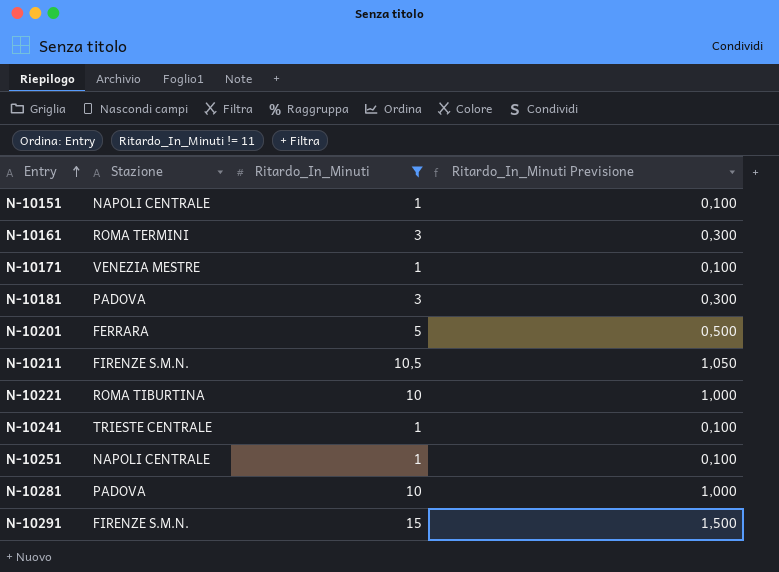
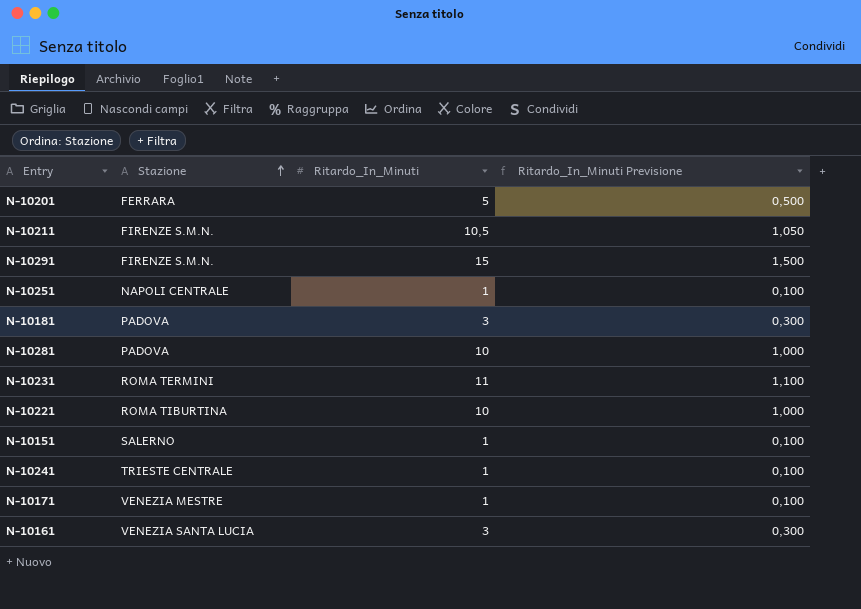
filter: Ritardo_In_Minuti != 11 -> none
row order: Entry ascending -> Stazione ascending
N-10151 | Stazione: NAPOLI CENTRALE -> SALERNO
N-10161 | Stazione: ROMA TERMINI -> VENEZIA SANTA LUCIA

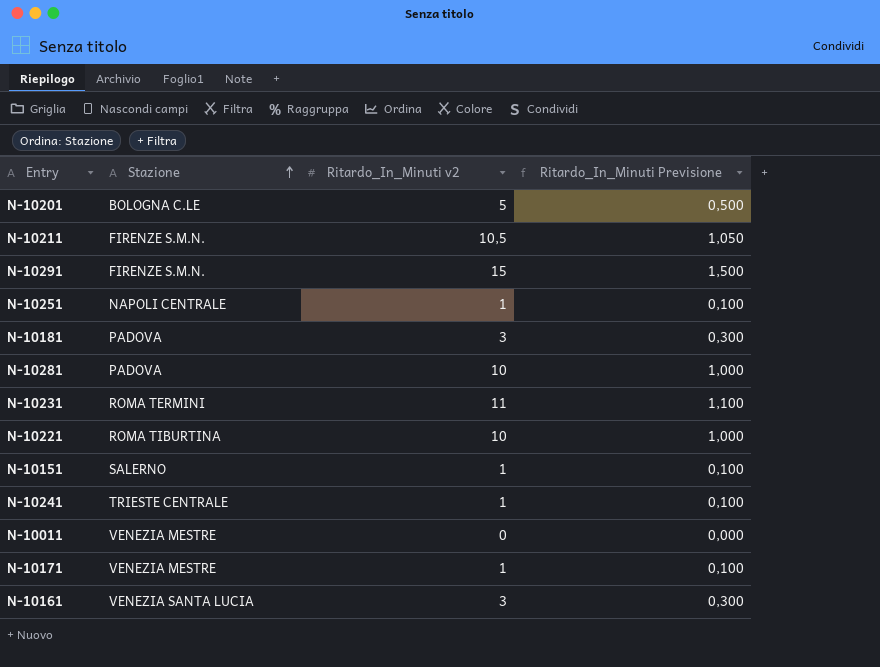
column name: Ritardo_In_Minuti -> Ritardo_In_Minuti v2
N-10201 | Stazione: FERRARA -> BOLOGNA C.LE
row N-10011: none -> VENEZIA MESTRE | 0 | 0,000

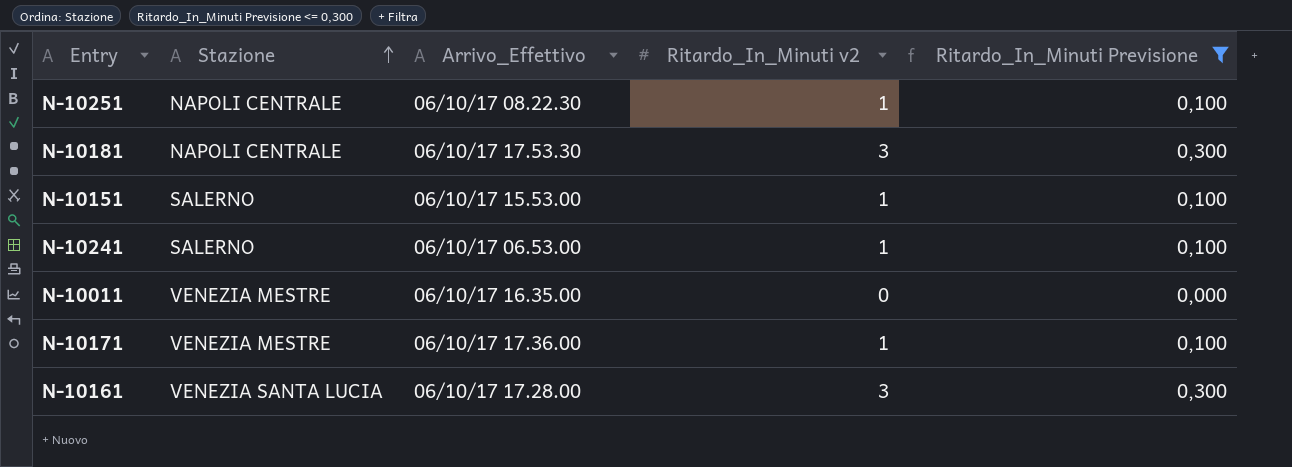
filter: none -> Ritardo_In_Minuti Previsione <= 0,300
column Arrivo_Effettivo | position: none -> 3
N-10181 | Stazione: PADOVA -> NAPOLI CENTRALE
N-10241 | Stazione: TRIESTE CENTRALE -> SALERNO

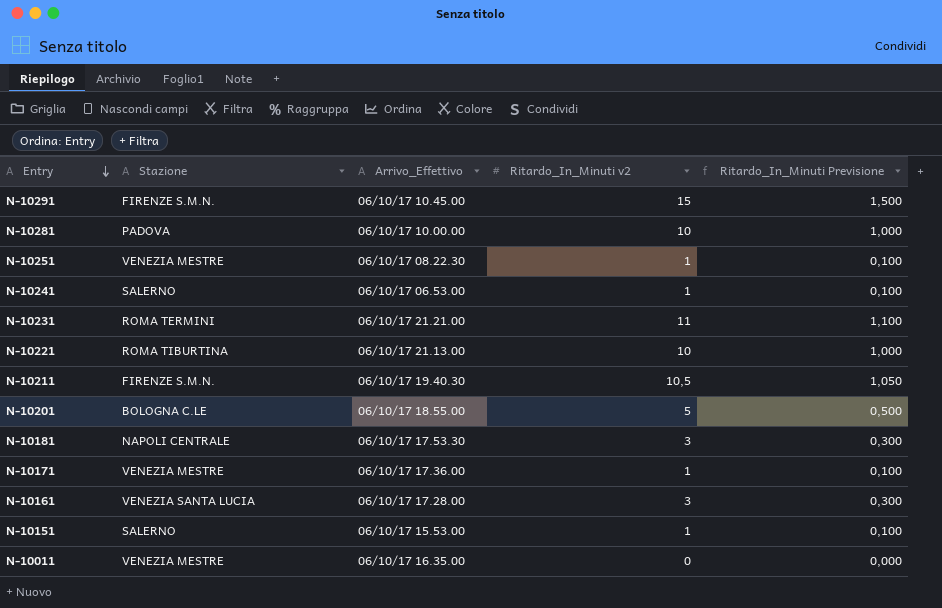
filter: Ritardo_In_Minuti Previsione <= 0,300 -> none
row order: Stazione ascending -> Entry descending
N-10251 | Stazione: NAPOLI CENTRALE -> VENEZIA MESTRE

